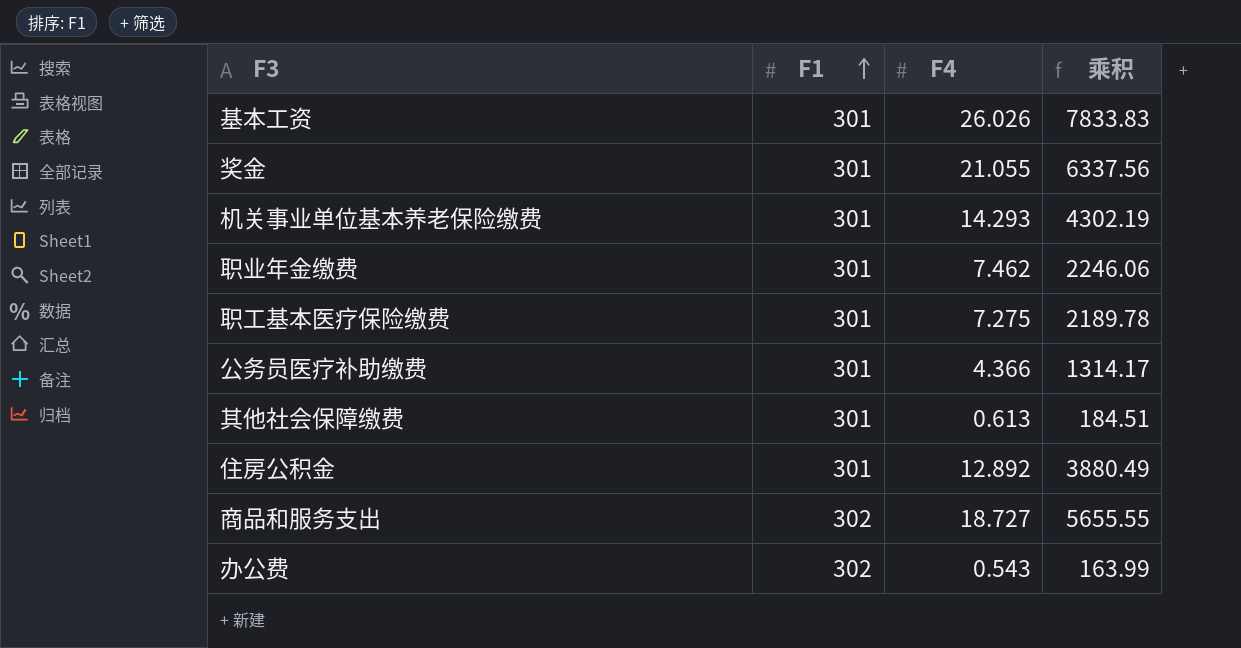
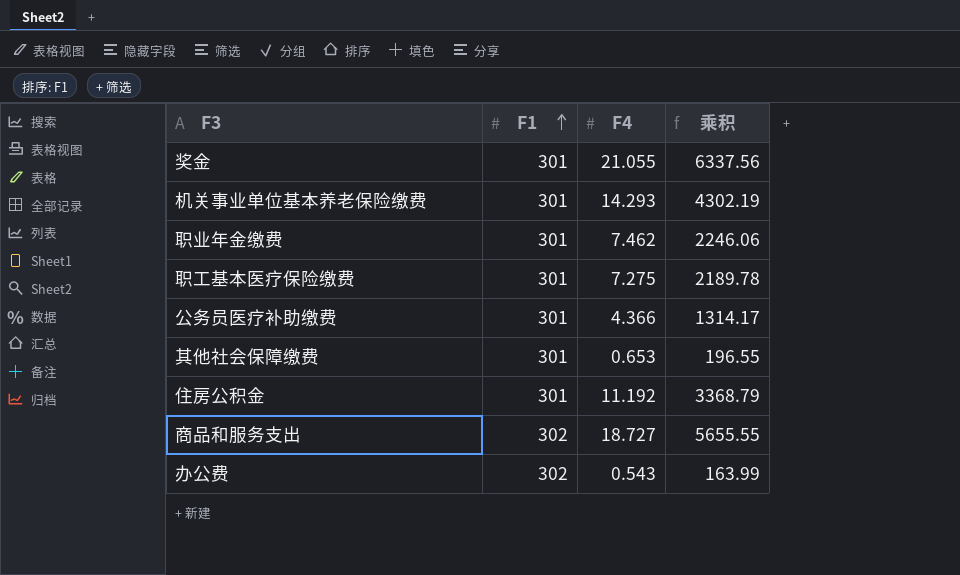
row 基本工资: 301 | 26.026 | 7833.83 -> none
其他社会保障缴费 | F4: 0.613 -> 0.653
其他社会保障缴费 | 乘积: 184.51 -> 196.55
住房公积金 | F4: 12.892 -> 11.192
住房公积金 | 乘积: 3880.49 -> 3368.79

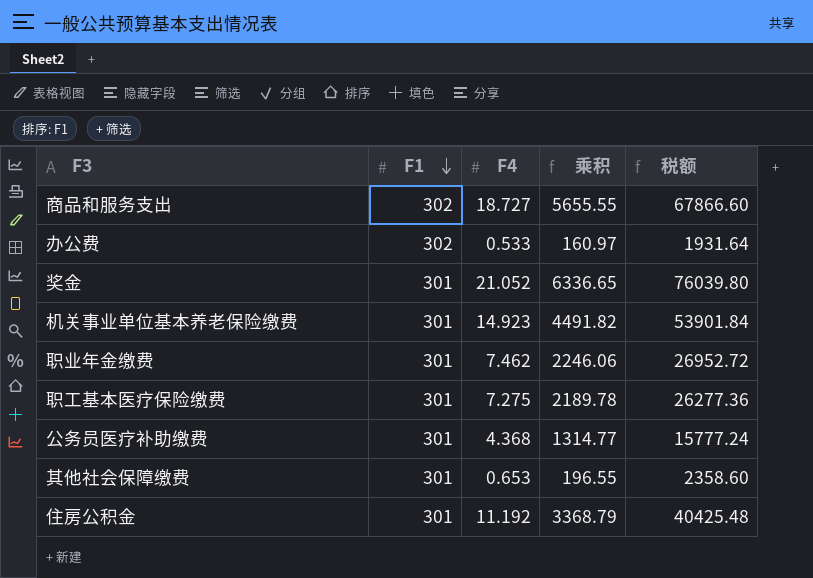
row order: F1 ascending -> F1 descending
column 税额 | formula: none -> [乘积] * 12
办公费 | F4: 0.543 -> 0.533
办公费 | 乘积: 163.99 -> 160.97
奖金 | F4: 21.055 -> 21.052
奖金 | 乘积: 6337.56 -> 6336.65
机关事业单位基本养老保险缴费 | F4: 14.293 -> 14.923
机关事业单位基本养老保险缴费 | 乘积: 4302.19 -> 4491.82
公务员医疗补助缴费 | F4: 4.366 -> 4.368
公务员医疗补助缴费 | 乘积: 1314.17 -> 1314.77

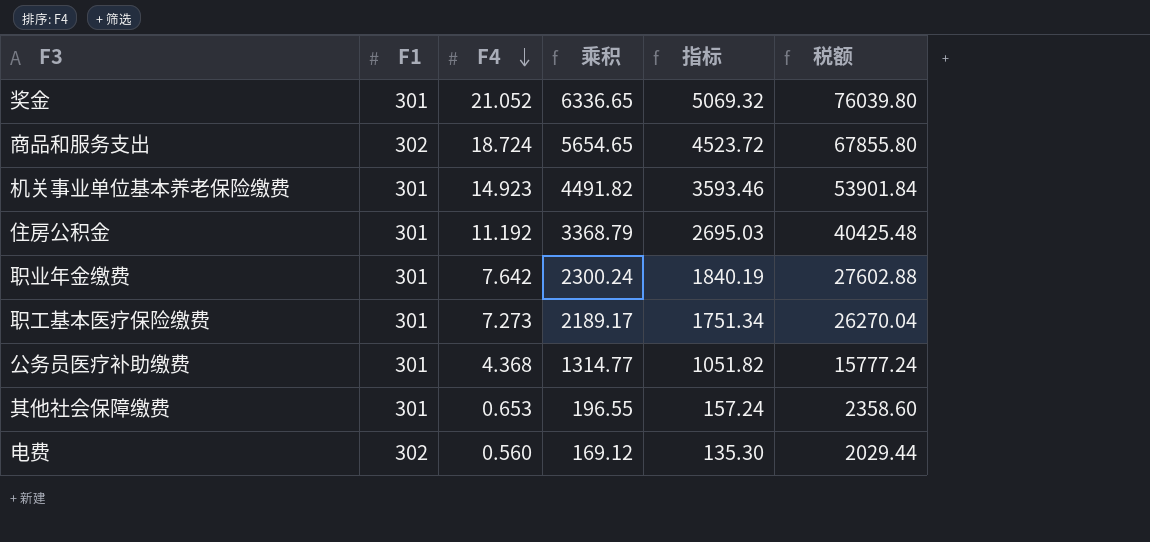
row order: F1 descending -> F4 descending
column 指标 | formula: none -> [乘积] * 0.8
row 办公费: 302 | 0.533 | 160.97 | 1931.64 -> none
商品和服务支出 | F4: 18.727 -> 18.724
商品和服务支出 | 乘积: 5655.55 -> 5654.65
商品和服务支出 | 税额: 67866.60 -> 67855.80
职业年金缴费 | F4: 7.462 -> 7.642
职业年金缴费 | 乘积: 2246.06 -> 2300.24
职业年金缴费 | 税额: 26952.72 -> 27602.88
职工基本医疗保险缴费 | F4: 7.275 -> 7.273
职工基本医疗保险缴费 | 乘积: 2189.78 -> 2189.17
职工基本医疗保险缴费 | 税额: 26277.36 -> 26270.04
row 电费: none -> 302 | 0.560 | 169.12 | 135.30 | 2029.44

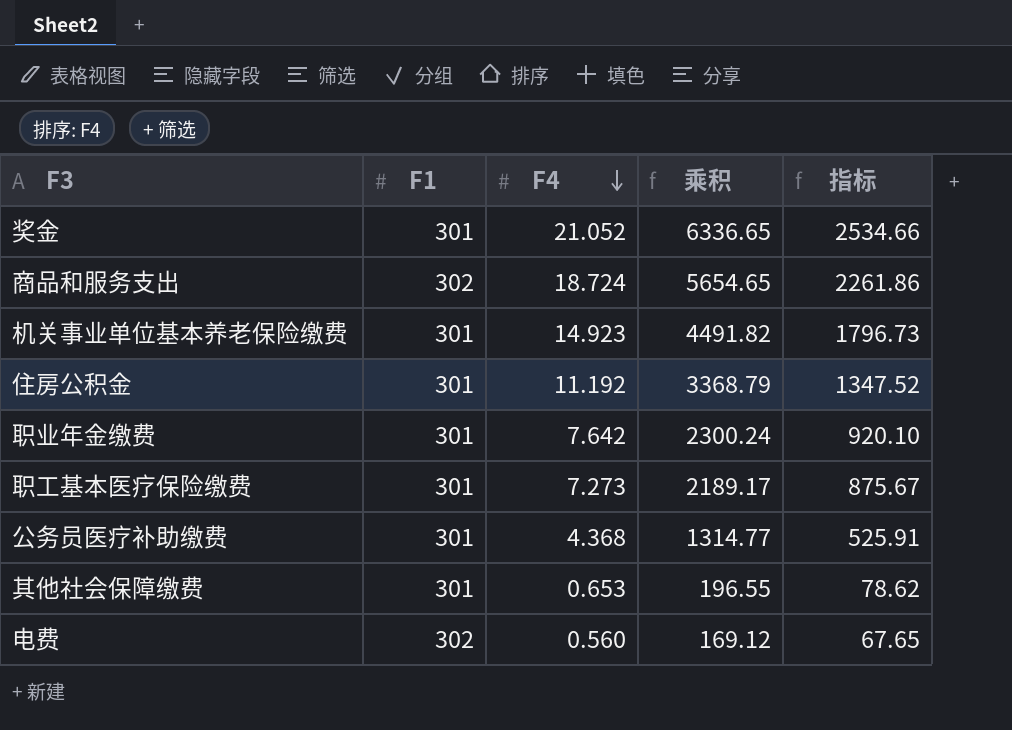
column 税额 | formula: [乘积] * 12 -> none
column 指标 | formula: [乘积] * 0.8 -> [乘积] * 0.4

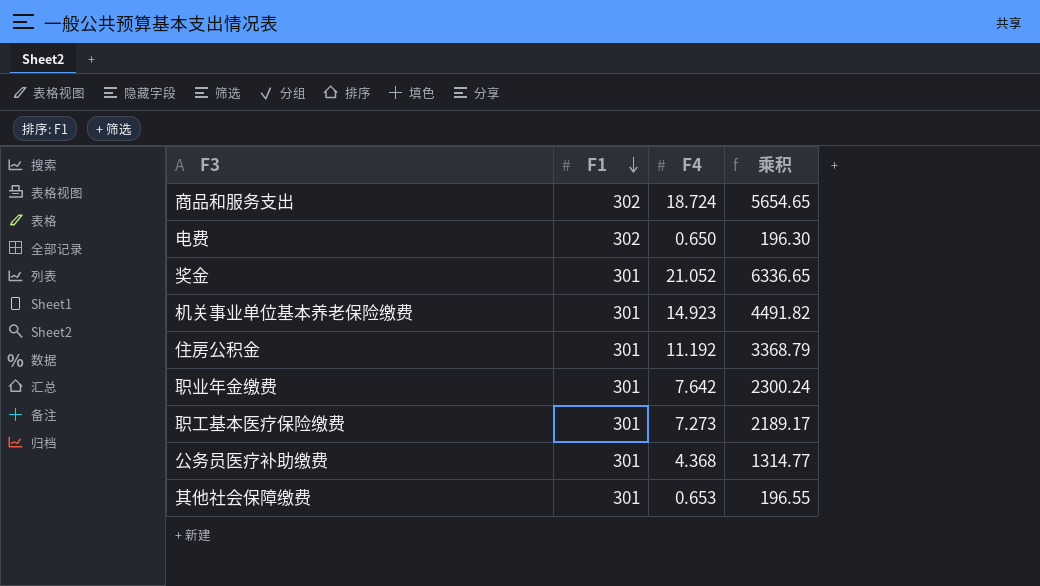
row order: F4 descending -> F1 descending
column 指标 | formula: [乘积] * 0.4 -> none
电费 | F4: 0.560 -> 0.650
电费 | 乘积: 169.12 -> 196.30

